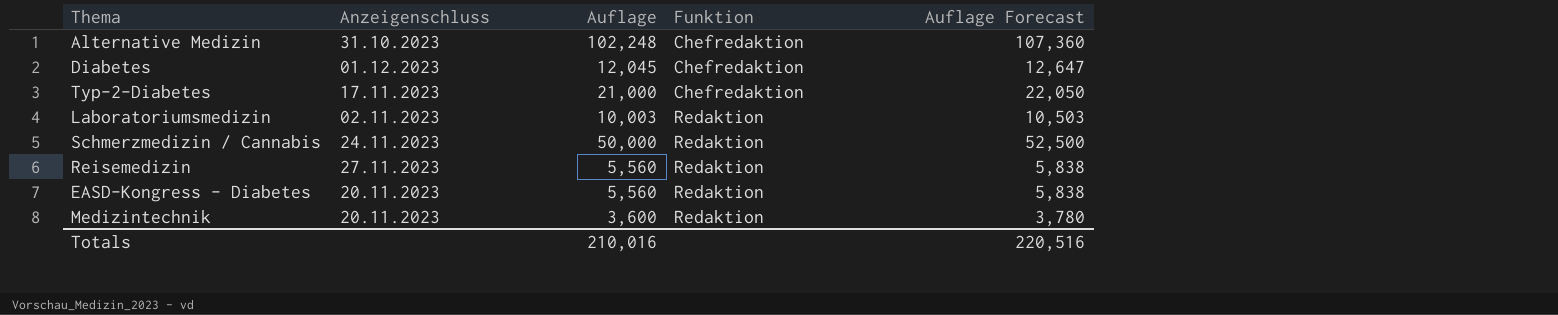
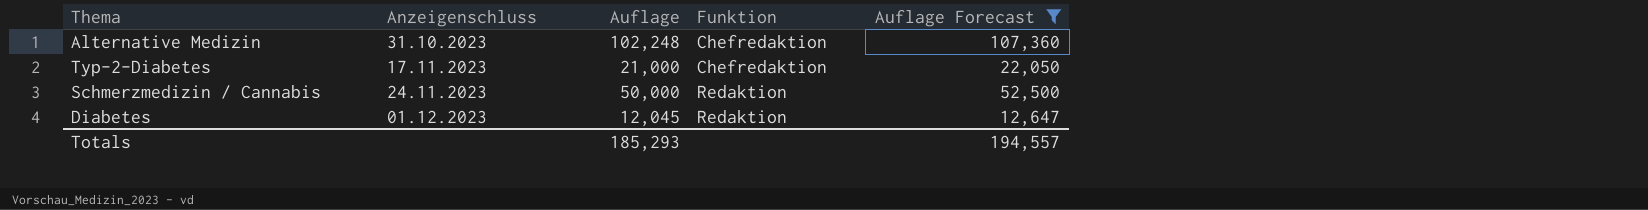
filter: none -> Auflage Forecast >= 12,647
row order: Funktion ascending -> Anzeigenschluss ascending
Diabetes | Funktion: Chefredaktion -> Redaktion
Totals | Auflage: 210,016 -> 185,293
Totals | Auflage Forecast: 220,516 -> 194,557

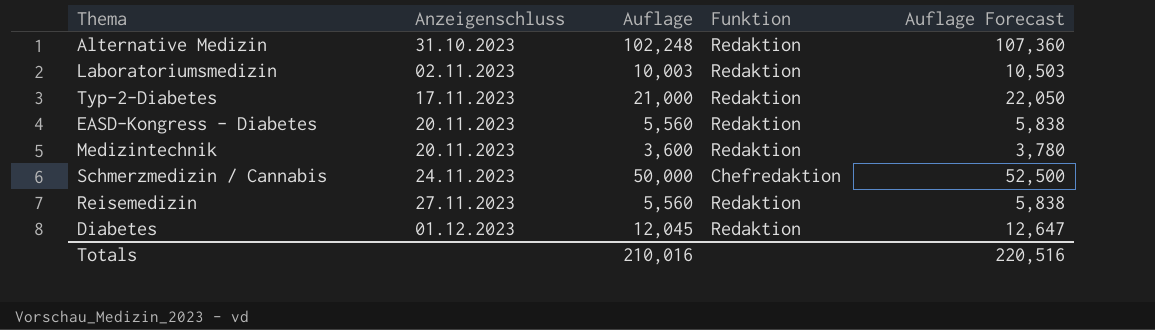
filter: Auflage Forecast >= 12,647 -> none
Alternative Medizin | Funktion: Chefredaktion -> Redaktion
Typ-2-Diabetes | Funktion: Chefredaktion -> Redaktion
Schmerzmedizin / Cannabis | Funktion: Redaktion -> Chefredaktion
Totals | Auflage: 185,293 -> 210,016
Totals | Auflage Forecast: 194,557 -> 220,516

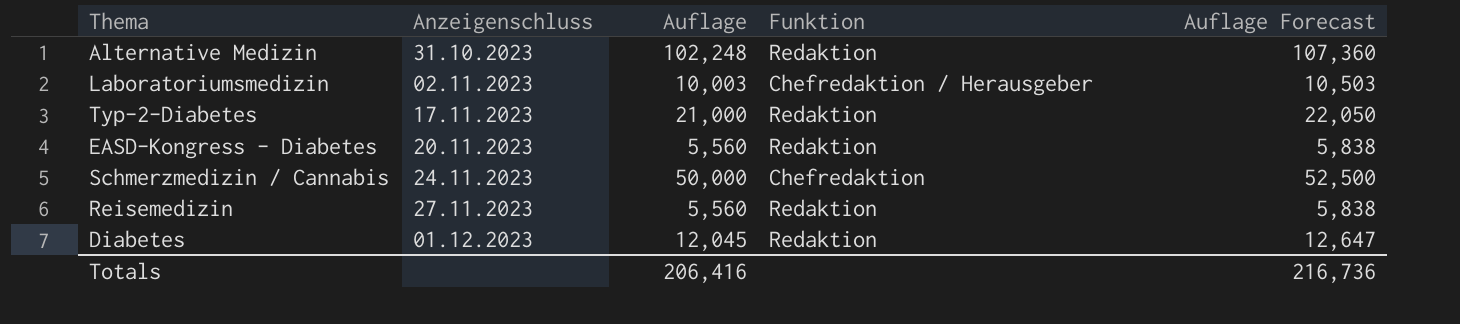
row Medizintechnik: 20.11.2023 | 3,600 | Redaktion | 3,780 -> none
Laboratoriumsmedizin | Funktion: Redaktion -> Chefredaktion / Herausgeber
Totals | Auflage: 210,016 -> 206,416
Totals | Auflage Forecast: 220,516 -> 216,736

